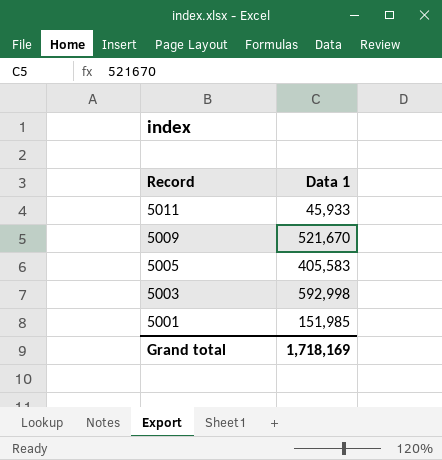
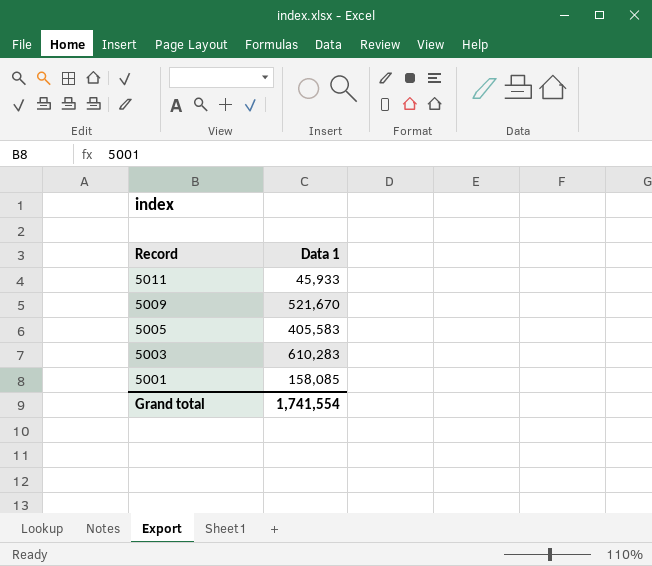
5003 | Data 1: 592,998 -> 610,283
5001 | Data 1: 151,985 -> 158,085
Grand total | Data 1: 1,718,169 -> 1,741,554

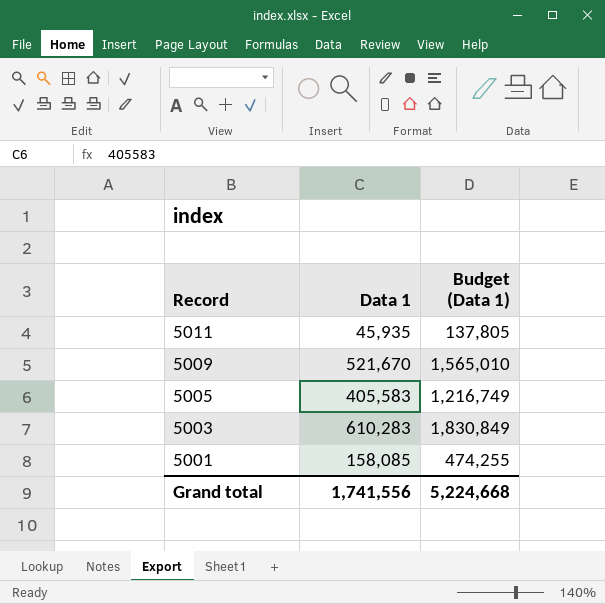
column Budget (Data 1) | formula: none -> [Data 1] * 3
5011 | Data 1: 45,933 -> 45,935
Grand total | Data 1: 1,741,554 -> 1,741,556

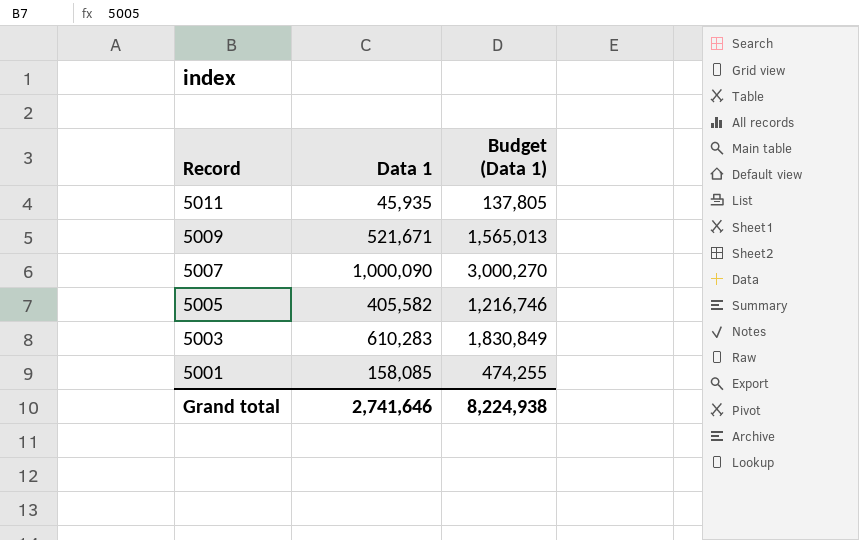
5009 | Data 1: 521,670 -> 521,671
5009 | Budget (Data 1): 1,565,010 -> 1,565,013
row 5007: none -> 1,000,090 | 3,000,270
5005 | Data 1: 405,583 -> 405,582
5005 | Budget (Data 1): 1,216,749 -> 1,216,746
Grand total | Data 1: 1,741,556 -> 2,741,646
Grand total | Budget (Data 1): 5,224,668 -> 8,224,938

